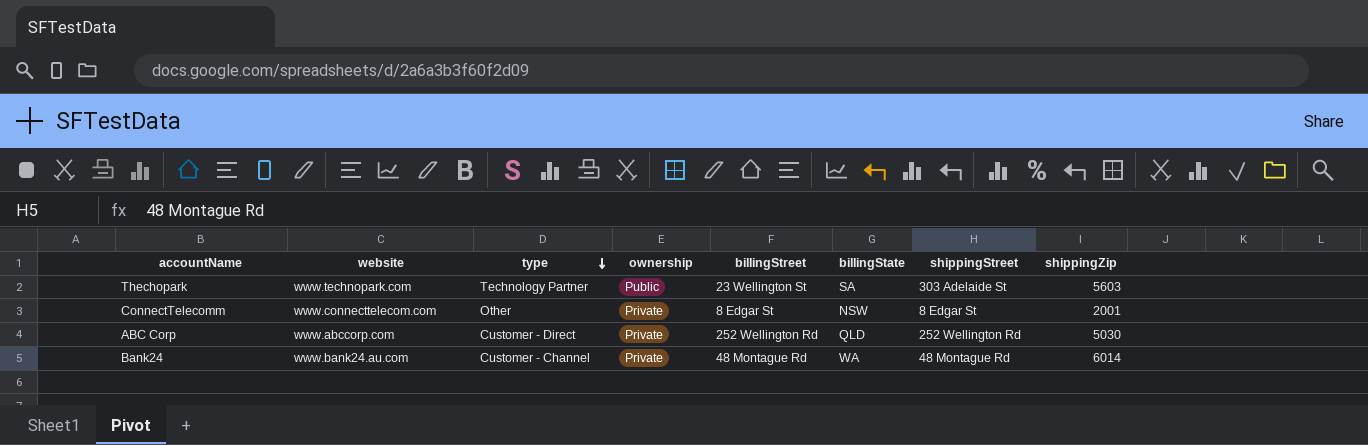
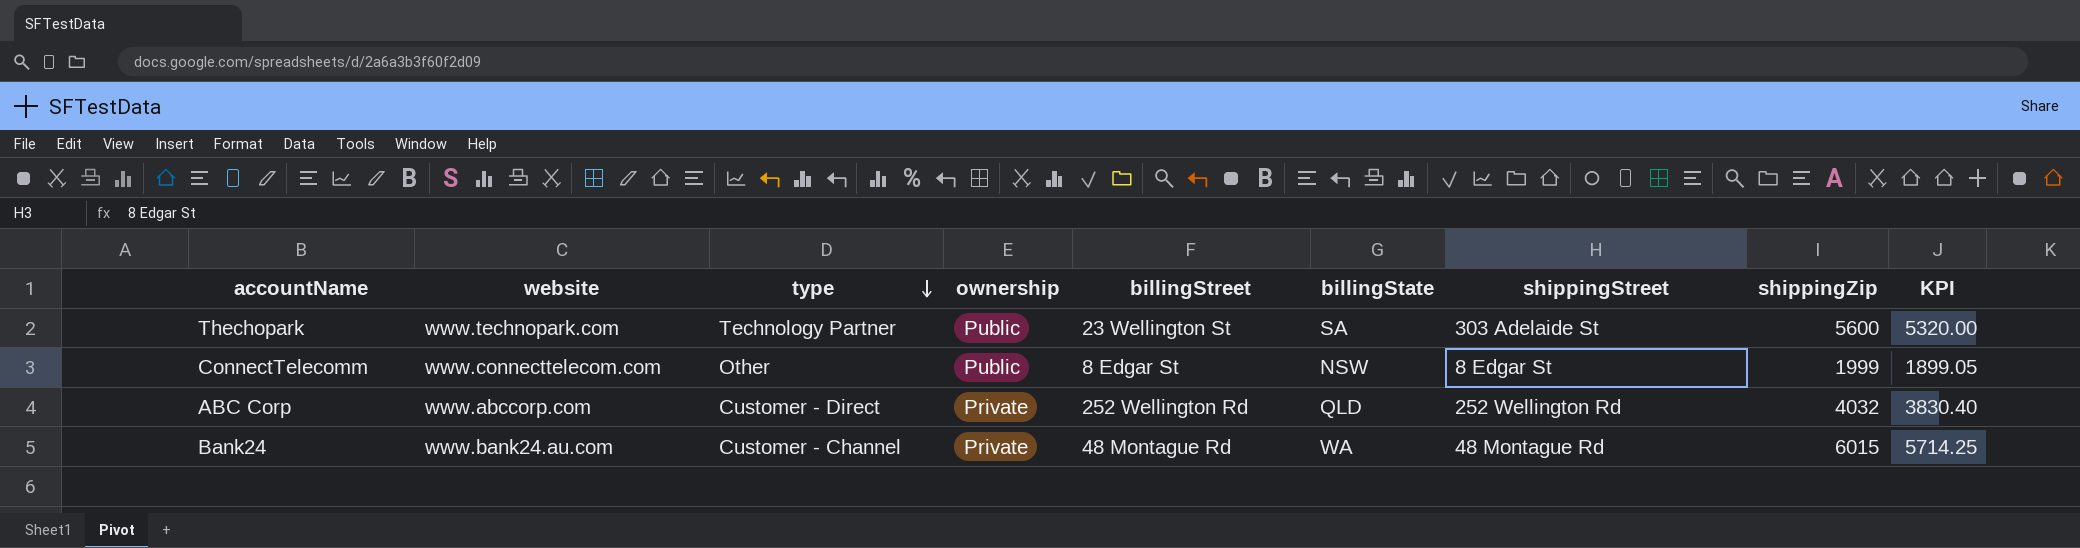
column KPI | formula: none -> [shippingZip] * 0.95
Thechopark | shippingZip: 5603 -> 5600
ConnectTelecomm | ownership: Private -> Public
ConnectTelecomm | shippingZip: 2001 -> 1999
ABC Corp | shippingZip: 5030 -> 4032
Bank24 | shippingZip: 6014 -> 6015

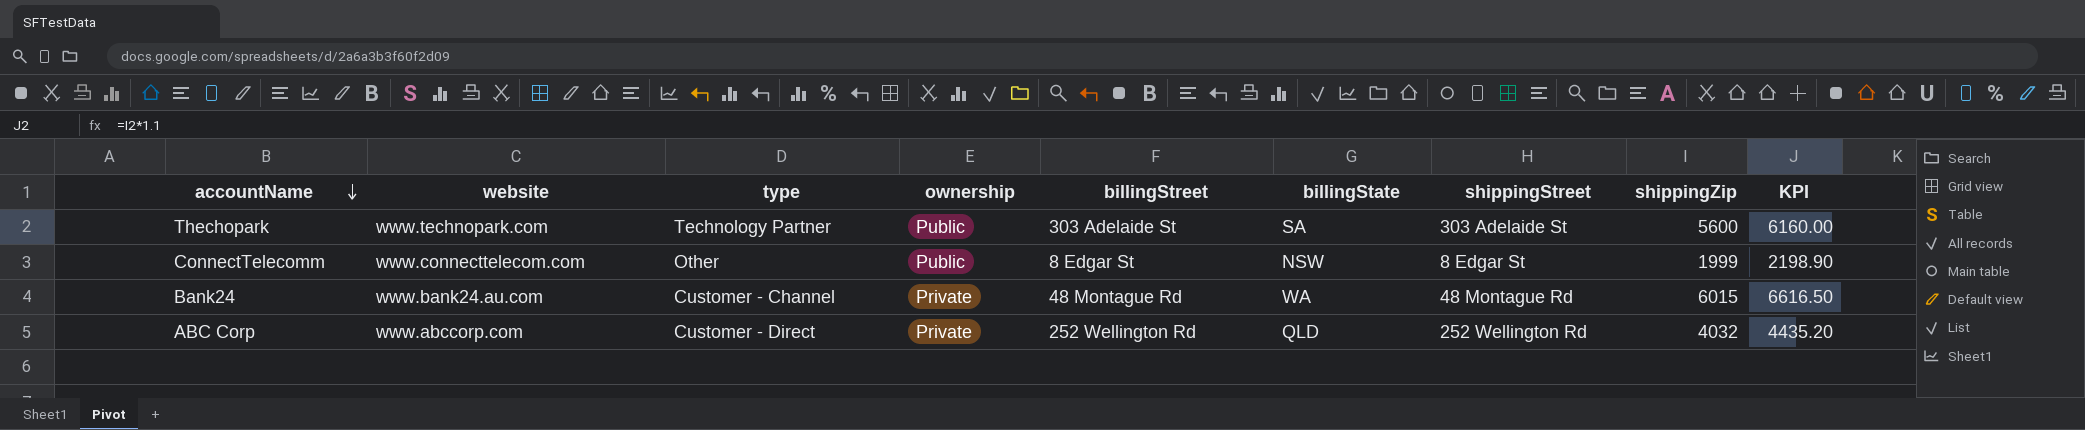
row order: type descending -> accountName descending
column KPI | formula: [shippingZip] * 0.95 -> [shippingZip] * 1.1
Thechopark | billingStreet: 23 Wellington St -> 303 Adelaide St

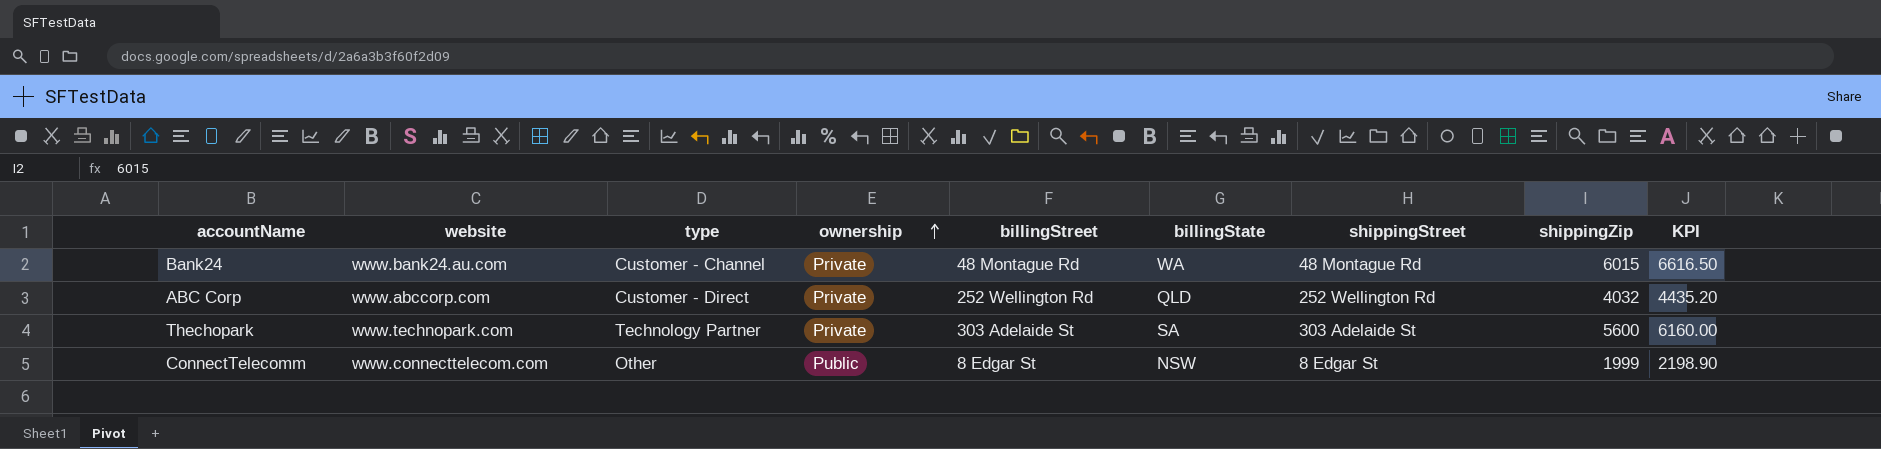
row order: accountName descending -> ownership ascending
Thechopark | ownership: Public -> Private

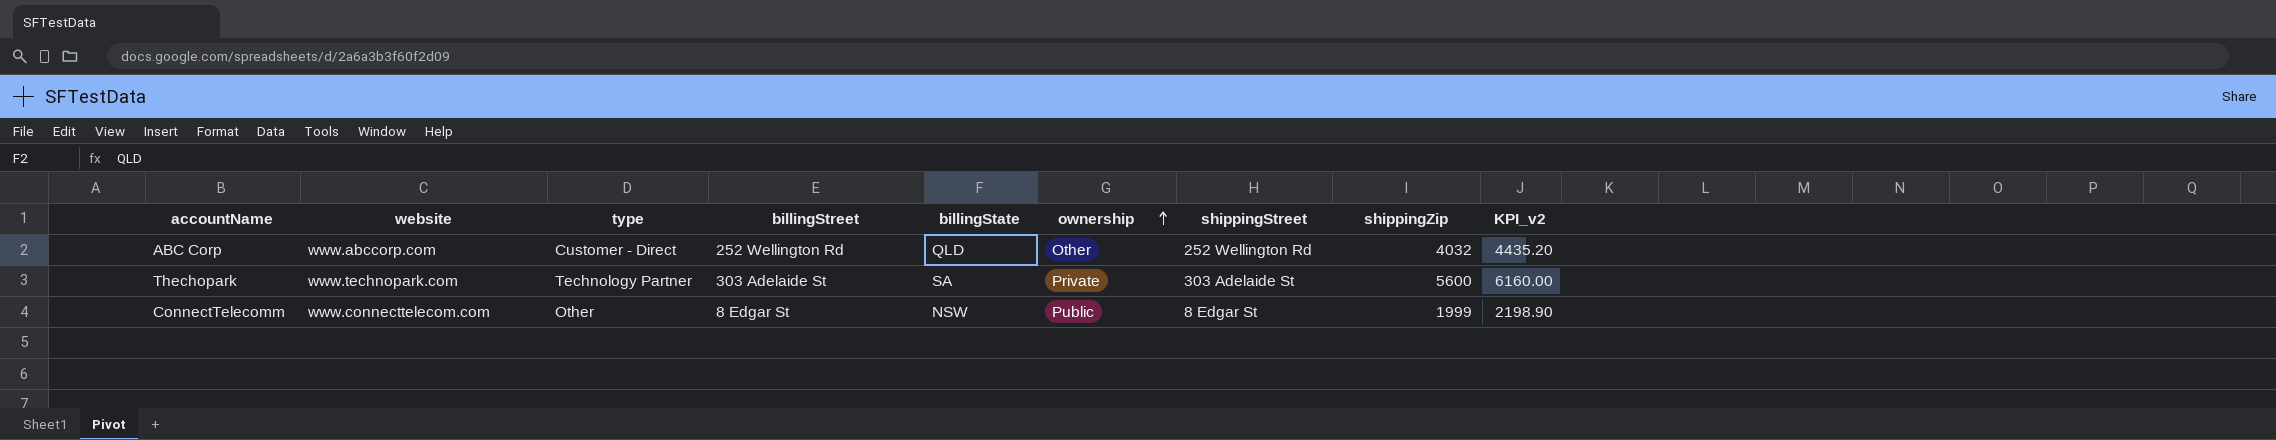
column ownership | position: 4 -> 6
column name: KPI -> KPI_v2
row Bank24: www.bank24.au.com | Customer - Channel | Private | 48 Montague Rd | WA | 48 Montague Rd | 6015 | 6616.50 -> none
ABC Corp | ownership: Private -> Other

